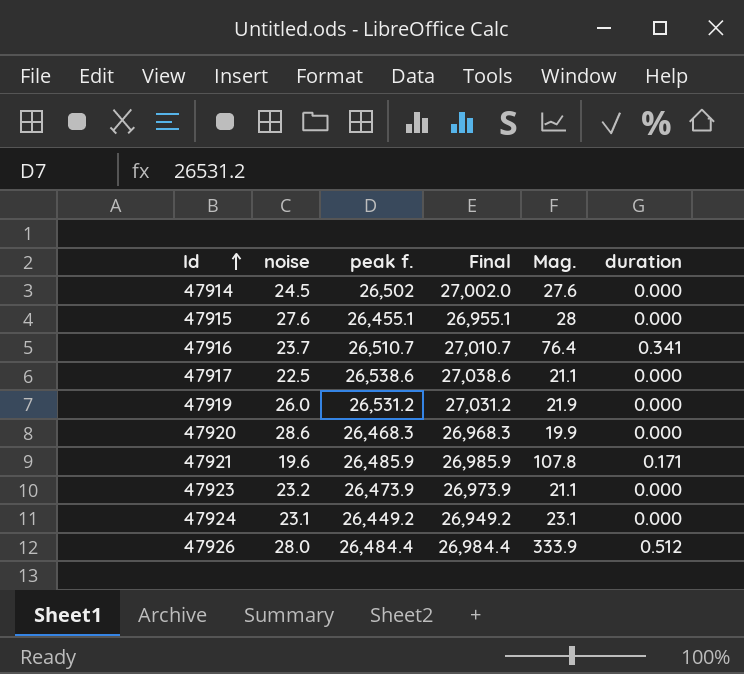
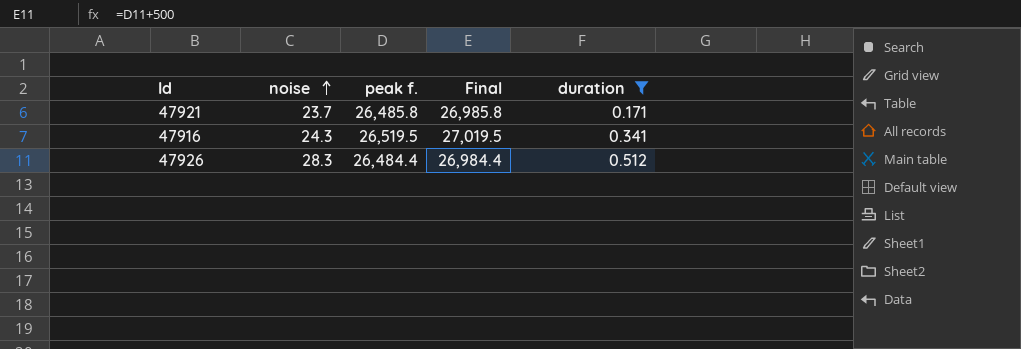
filter: none -> duration != 0.000
row order: Id ascending -> noise ascending
column Mag. | position: 5 -> none
47921 | noise: 19.6 -> 23.7
47921 | peak f.: 26,485.9 -> 26,485.8
47921 | Final: 26,985.9 -> 26,985.8
47916 | noise: 23.7 -> 24.3
47916 | peak f.: 26,510.7 -> 26,519.5
47916 | Final: 27,010.7 -> 27,019.5
47926 | noise: 28.0 -> 28.3

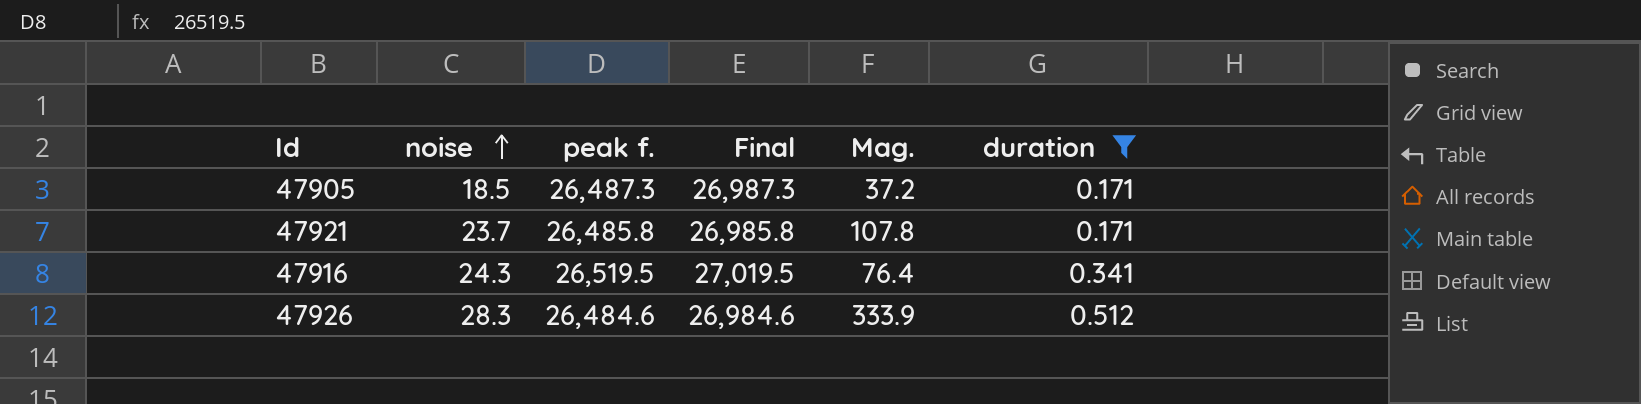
column Mag. | position: none -> 5
row 47905: none -> 18.5 | 26,487.3 | 26,987.3 | 37.2 | 0.171
47926 | peak f.: 26,484.4 -> 26,484.6
47926 | Final: 26,984.4 -> 26,984.6

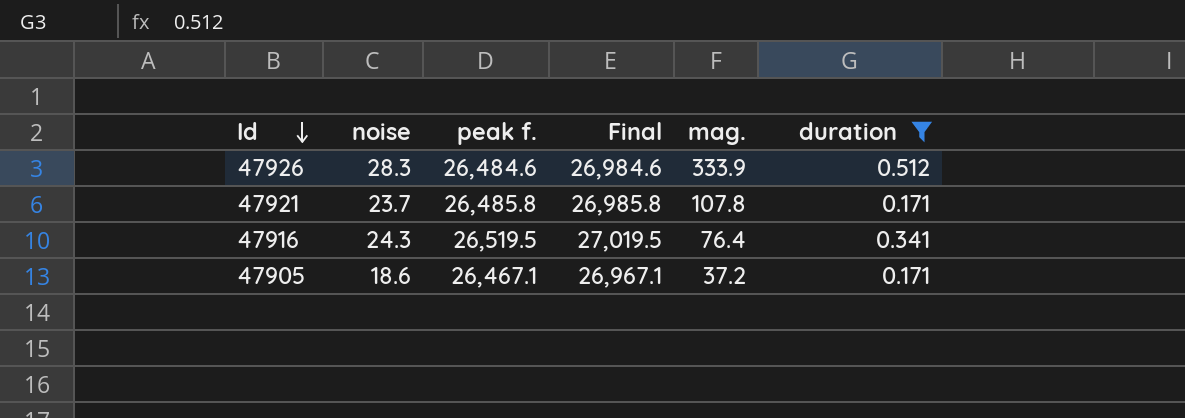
row order: noise ascending -> Id descending
column name: Mag. -> mag.
47905 | noise: 18.5 -> 18.6
47905 | peak f.: 26,487.3 -> 26,467.1
47905 | Final: 26,987.3 -> 26,967.1

